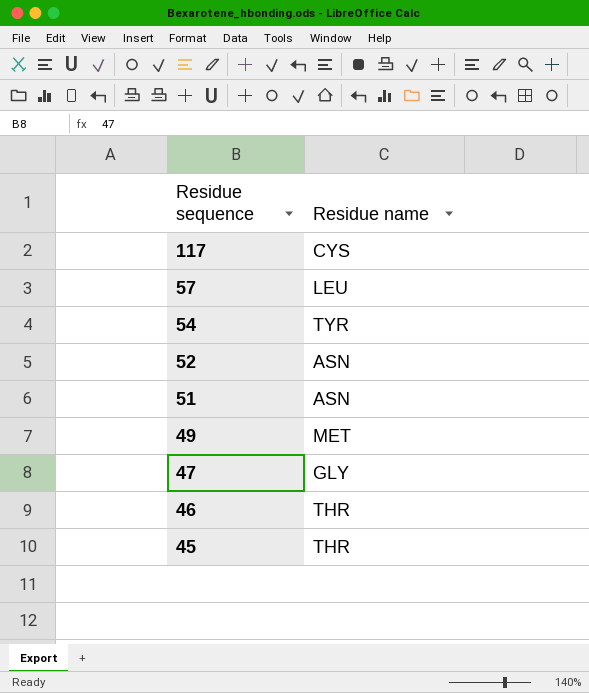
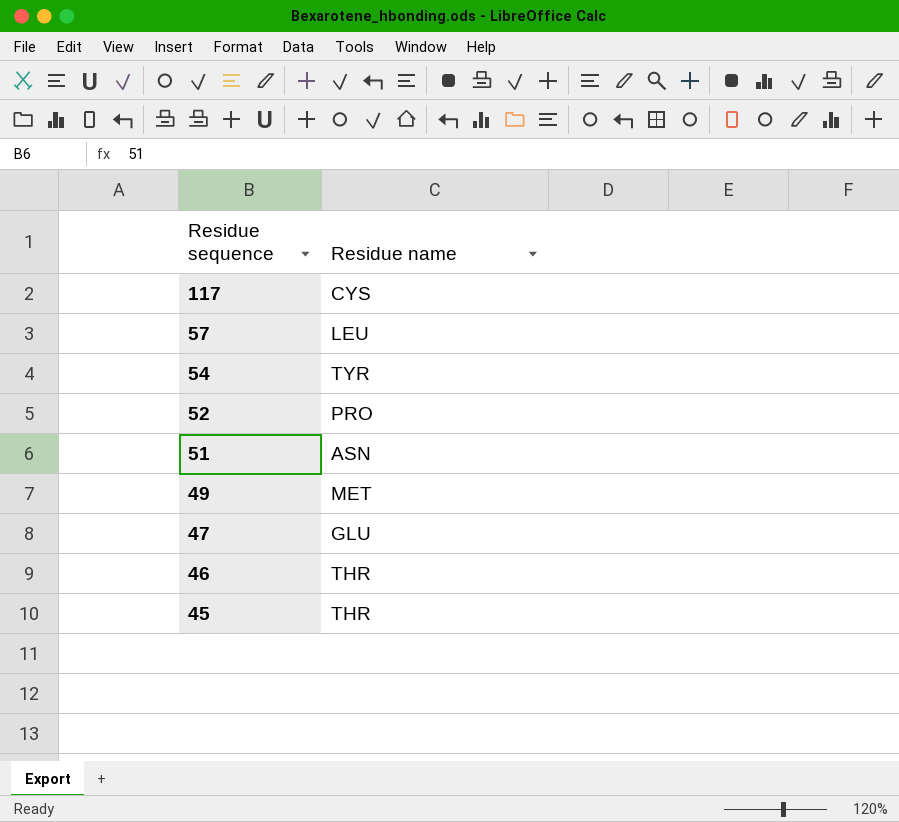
52 | Residue name: ASN -> PRO
47 | Residue name: GLY -> GLU

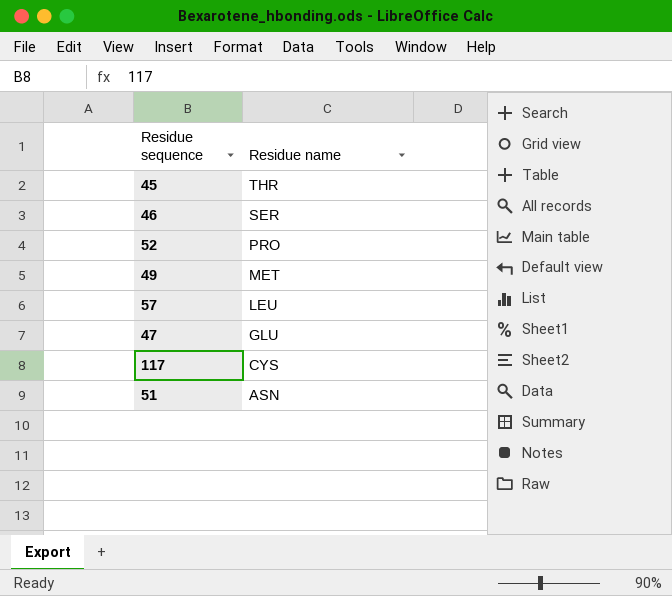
row order: Residue sequence descending -> Residue name descending
row 54: TYR -> none
46 | Residue name: THR -> SER

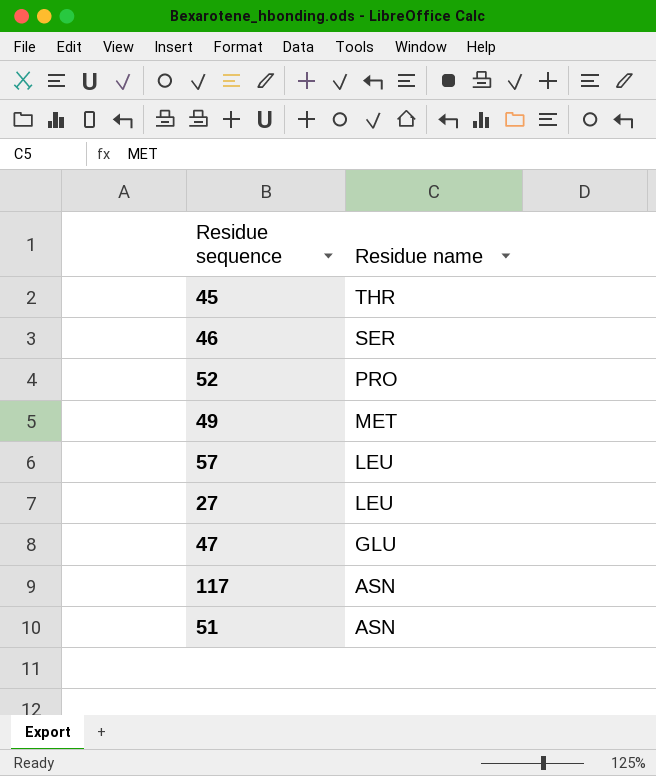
row 27: none -> LEU
117 | Residue name: CYS -> ASN

